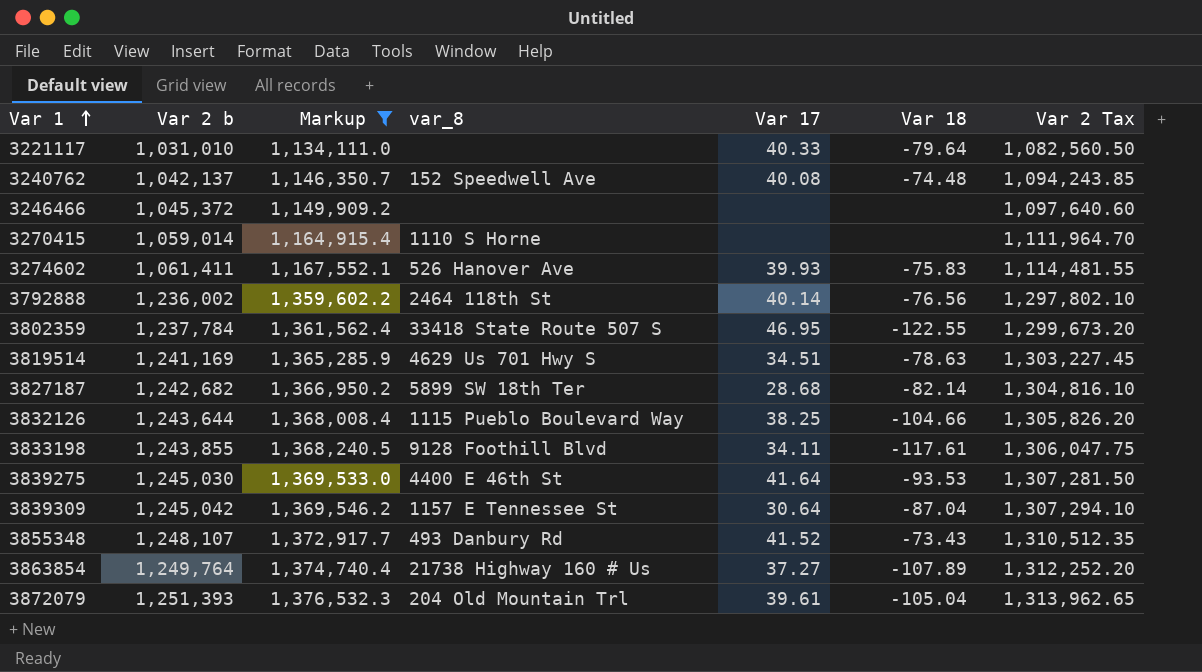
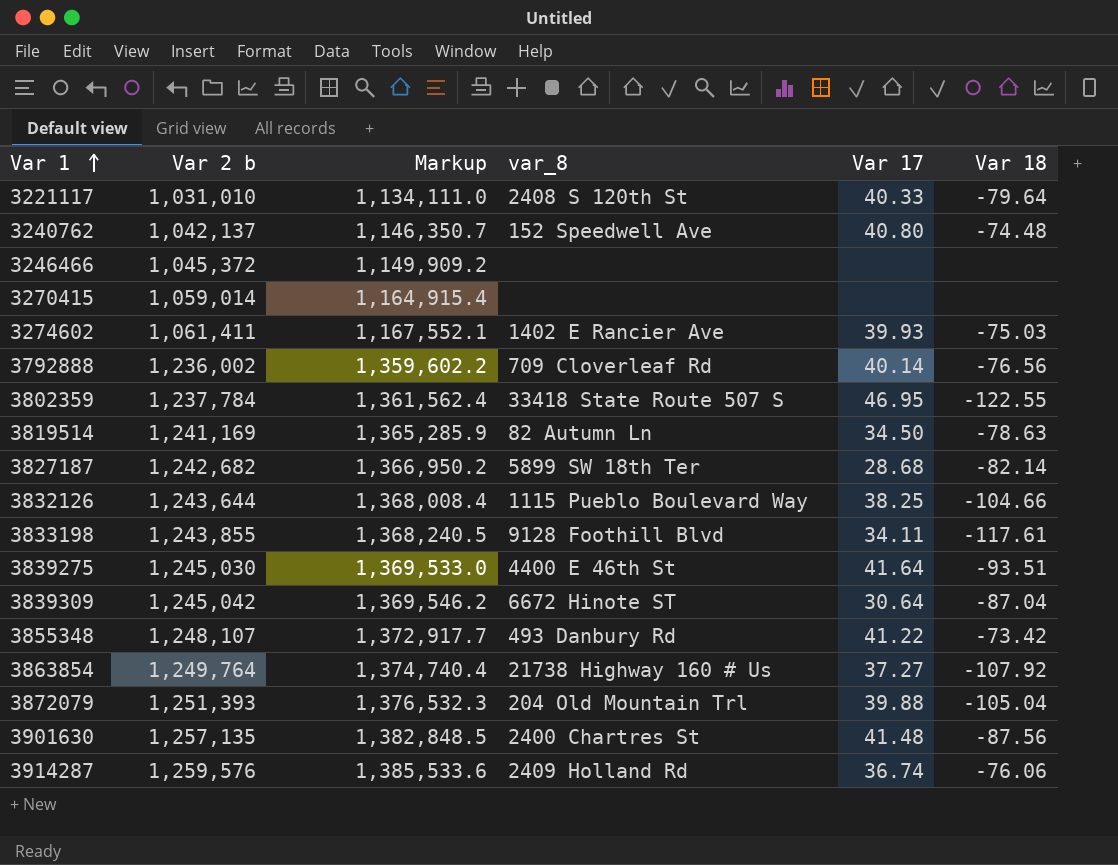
filter: Markup <= 1,376,532.3 -> none
column Var 2 Tax | formula: [Var 2 b] * 1.05 -> none
3221117 | var_8: none -> 2408 S 120th St
3240762 | Var 17: 40.08 -> 40.80
3270415 | var_8: 1110 S Horne -> none
3274602 | var_8: 526 Hanover Ave -> 1402 E Rancier Ave
3274602 | Var 18: -75.83 -> -75.03
3792888 | var_8: 2464 118th St -> 709 Cloverleaf Rd
3819514 | var_8: 4629 Us 701 Hwy S -> 82 Autumn Ln
3819514 | Var 17: 34.51 -> 34.50
3839275 | Var 18: -93.53 -> -93.51
3839309 | var_8: 1157 E Tennessee St -> 6672 Hinote ST
3855348 | Var 17: 41.52 -> 41.22
3855348 | Var 18: -73.43 -> -73.42
3863854 | Var 18: -107.89 -> -107.92
3872079 | Var 17: 39.61 -> 39.88

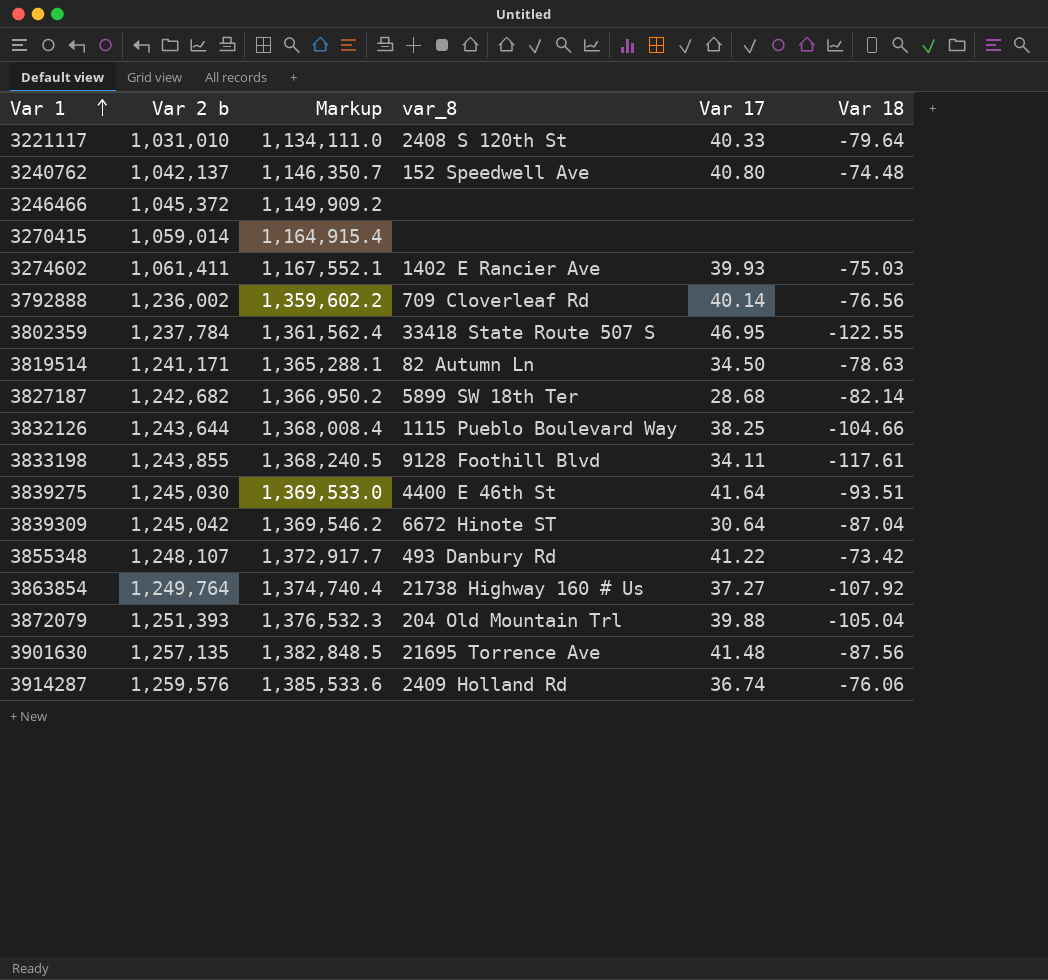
3819514 | Var 2 b: 1,241,169 -> 1,241,171
3819514 | Markup: 1,365,285.9 -> 1,365,288.1
3901630 | var_8: 2400 Chartres St -> 21695 Torrence Ave

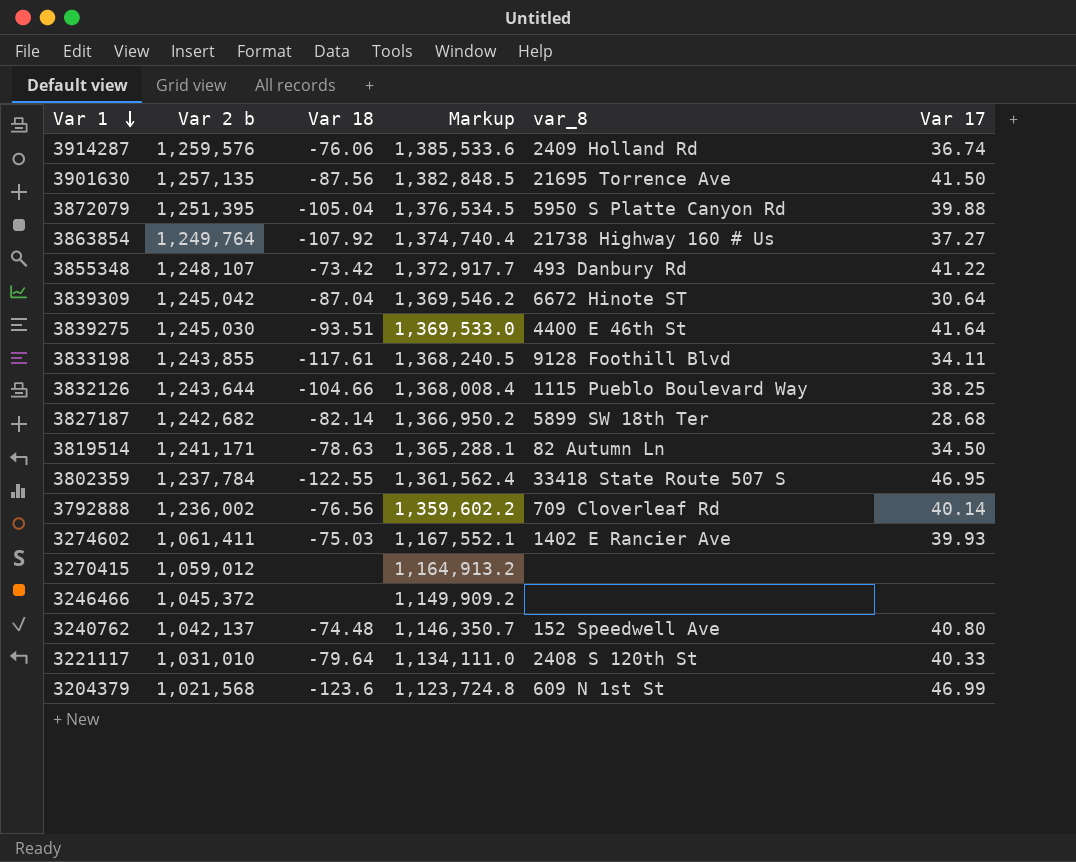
row order: Var 1 ascending -> Var 1 descending
column Var 18 | position: 6 -> 3
3901630 | Var 17: 41.48 -> 41.50
3872079 | Var 2 b: 1,251,393 -> 1,251,395
3872079 | Markup: 1,376,532.3 -> 1,376,534.5
3872079 | var_8: 204 Old Mountain Trl -> 5950 S Platte Canyon Rd
3270415 | Var 2 b: 1,059,014 -> 1,059,012
3270415 | Markup: 1,164,915.4 -> 1,164,913.2
row 3204379: none -> 1,021,568 | -123.6 | 1,123,724.8 | 609 N 1st St | 46.99

